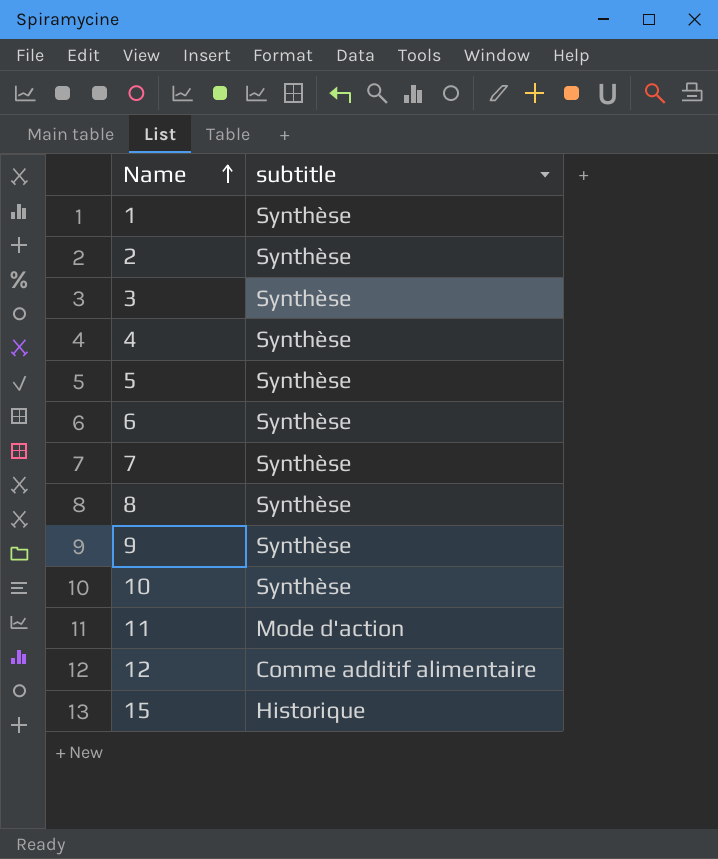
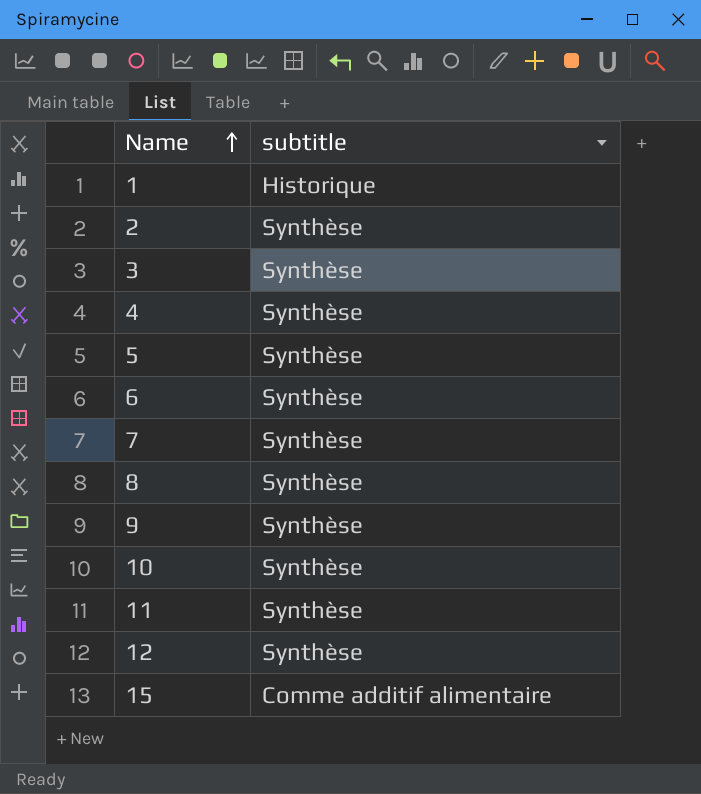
1 | subtitle: Synthèse -> Historique
11 | subtitle: Mode d'action -> Synthèse
12 | subtitle: Comme additif alimentaire -> Synthèse
15 | subtitle: Historique -> Comme additif alimentaire

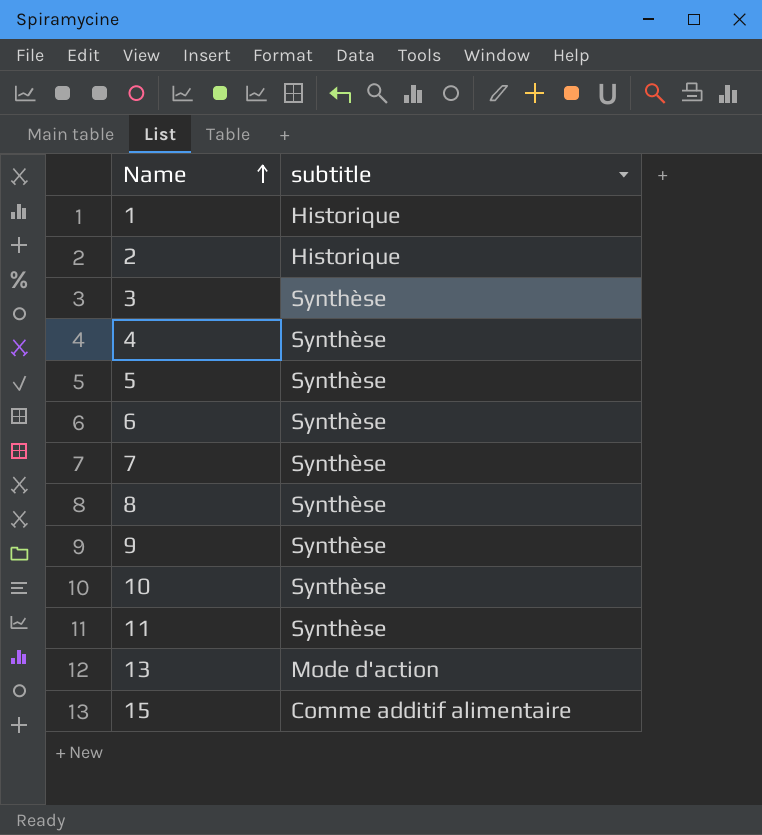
row 12: Synthèse -> none
2 | subtitle: Synthèse -> Historique
row 13: none -> Mode d'action

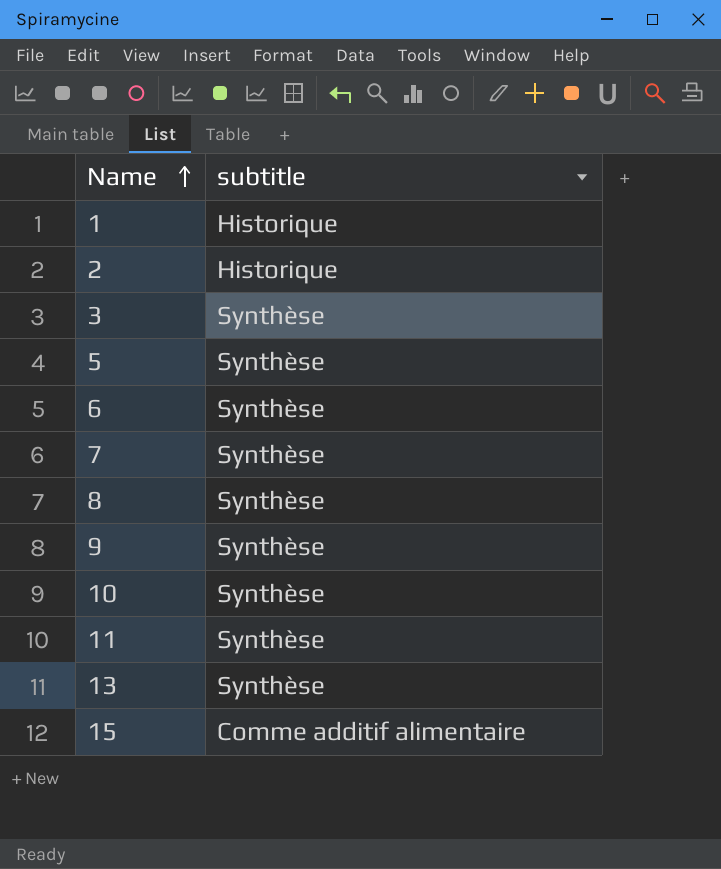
row 4: Synthèse -> none
13 | subtitle: Mode d'action -> Synthèse

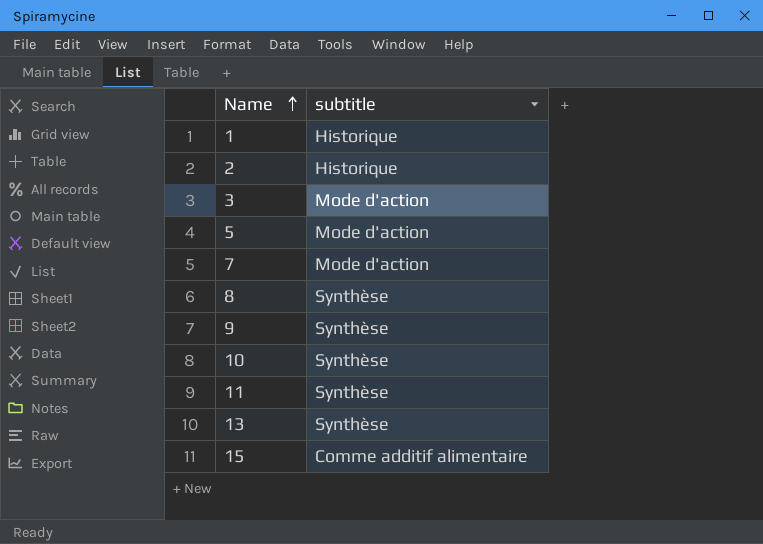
row 6: Synthèse -> none
3 | subtitle: Synthèse -> Mode d'action
5 | subtitle: Synthèse -> Mode d'action
7 | subtitle: Synthèse -> Mode d'action

